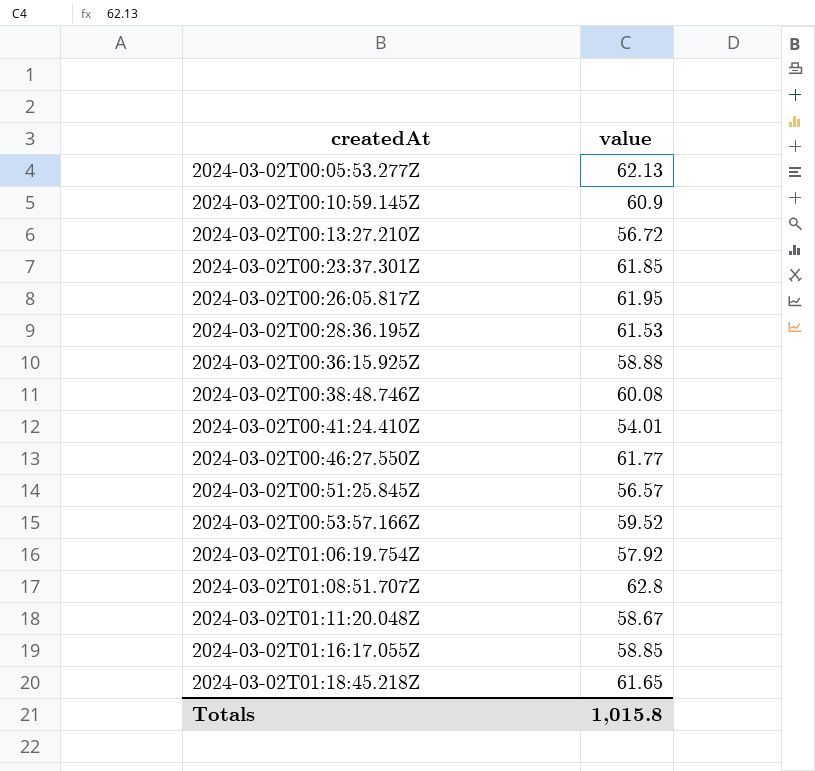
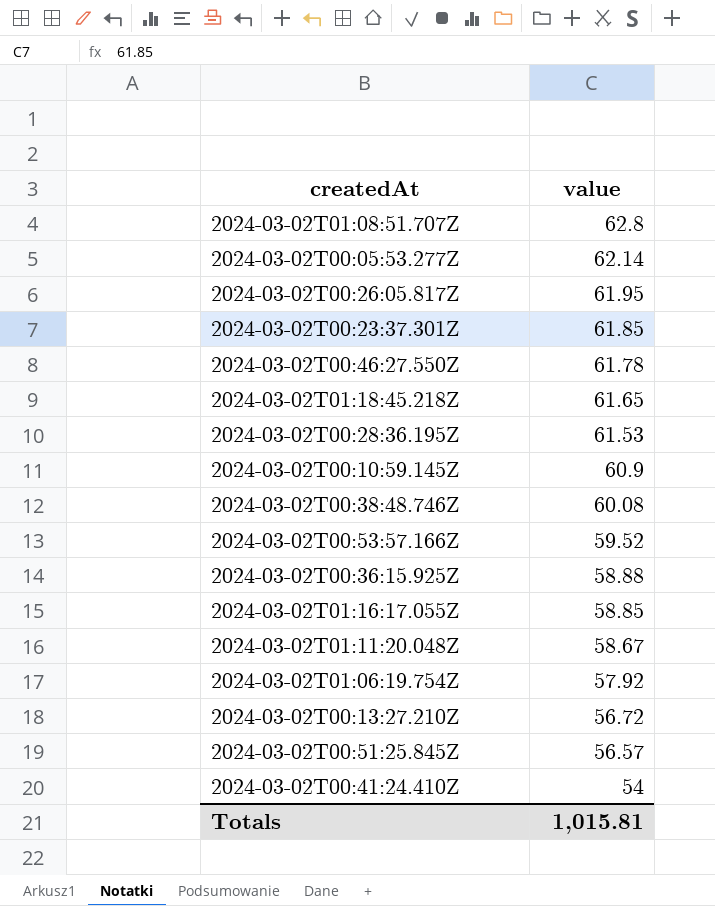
row order: createdAt ascending -> value descending
2024-03-02T00:05:53.277Z | value: 62.13 -> 62.14
2024-03-02T00:46:27.550Z | value: 61.77 -> 61.78
2024-03-02T00:41:24.410Z | value: 54.01 -> 54
Totals | value: 1,015.8 -> 1,015.81

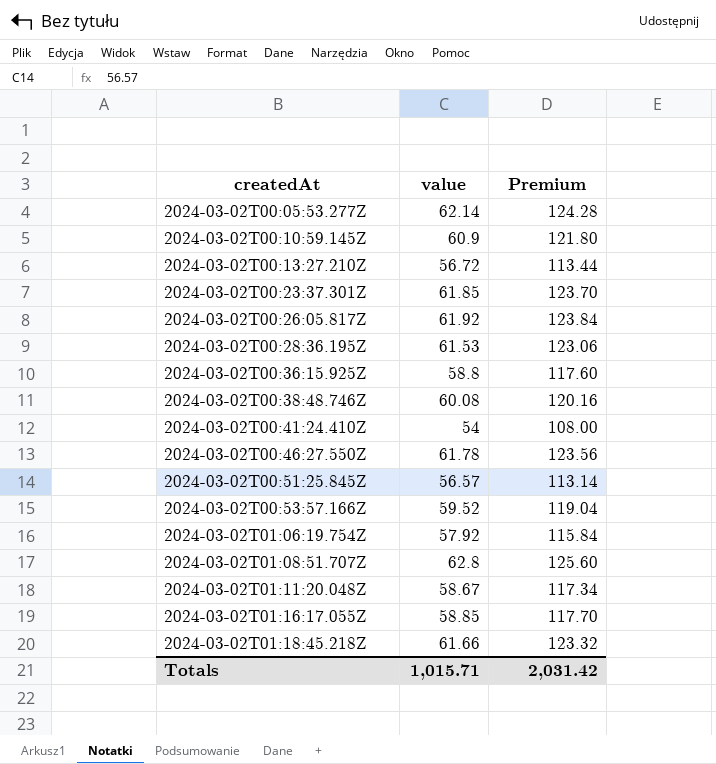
row order: value descending -> createdAt ascending
column Premium | formula: none -> [value] * 2
2024-03-02T00:26:05.817Z | value: 61.95 -> 61.92
2024-03-02T00:36:15.925Z | value: 58.88 -> 58.8
2024-03-02T01:18:45.218Z | value: 61.65 -> 61.66
Totals | value: 1,015.81 -> 1,015.71

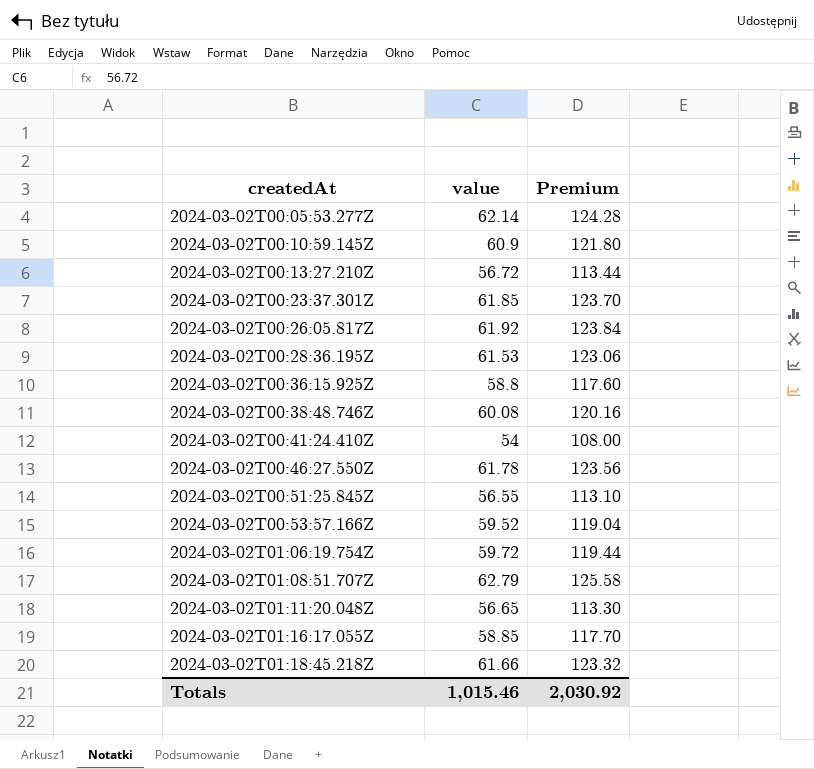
2024-03-02T00:51:25.845Z | value: 56.57 -> 56.55
2024-03-02T00:51:25.845Z | Premium: 113.14 -> 113.10
2024-03-02T01:06:19.754Z | value: 57.92 -> 59.72
2024-03-02T01:06:19.754Z | Premium: 115.84 -> 119.44
2024-03-02T01:08:51.707Z | value: 62.8 -> 62.79
2024-03-02T01:08:51.707Z | Premium: 125.60 -> 125.58
2024-03-02T01:11:20.048Z | value: 58.67 -> 56.65
2024-03-02T01:11:20.048Z | Premium: 117.34 -> 113.30
Totals | value: 1,015.71 -> 1,015.46
Totals | Premium: 2,031.42 -> 2,030.92

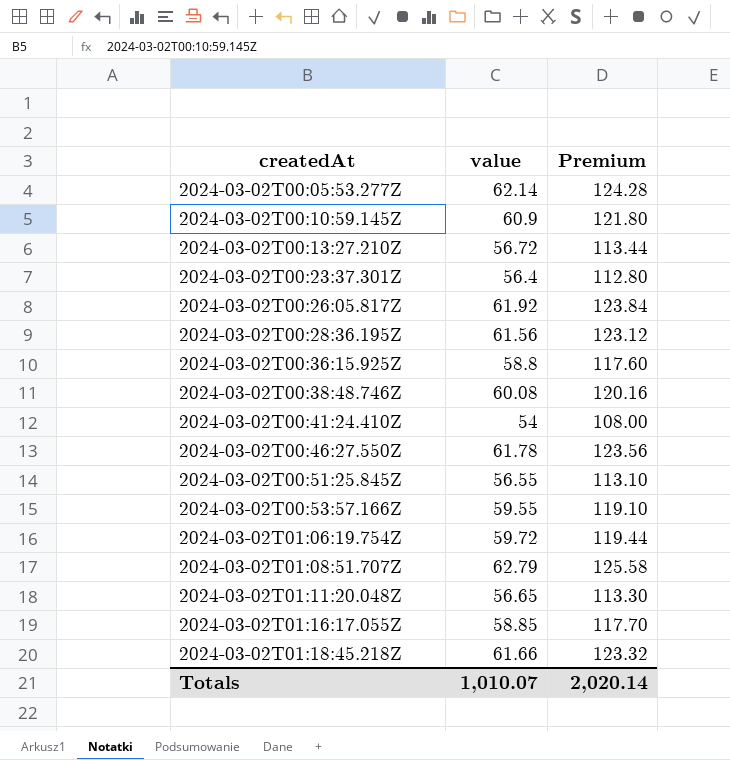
2024-03-02T00:23:37.301Z | value: 61.85 -> 56.4
2024-03-02T00:23:37.301Z | Premium: 123.70 -> 112.80
2024-03-02T00:28:36.195Z | value: 61.53 -> 61.56
2024-03-02T00:28:36.195Z | Premium: 123.06 -> 123.12
2024-03-02T00:53:57.166Z | value: 59.52 -> 59.55
2024-03-02T00:53:57.166Z | Premium: 119.04 -> 119.10
Totals | value: 1,015.46 -> 1,010.07
Totals | Premium: 2,030.92 -> 2,020.14

